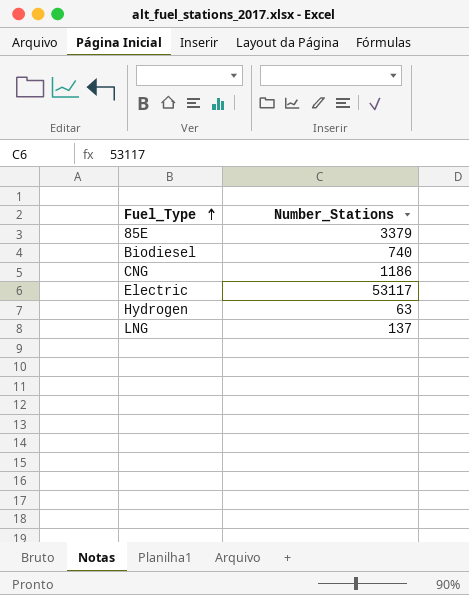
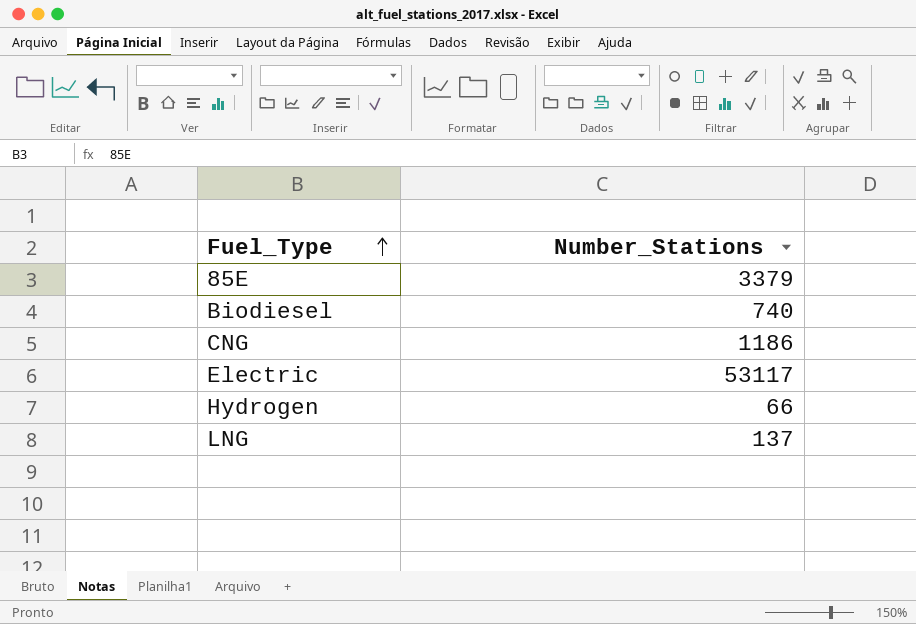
Hydrogen | Number_Stations: 63 -> 66

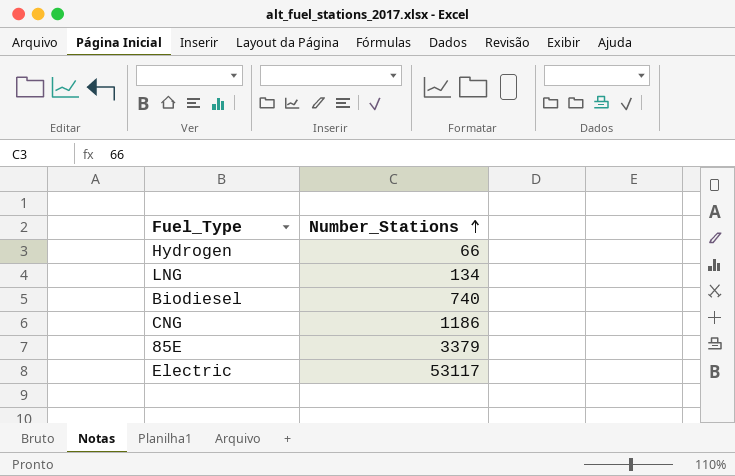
row order: Fuel_Type ascending -> Number_Stations ascending
LNG | Number_Stations: 137 -> 134

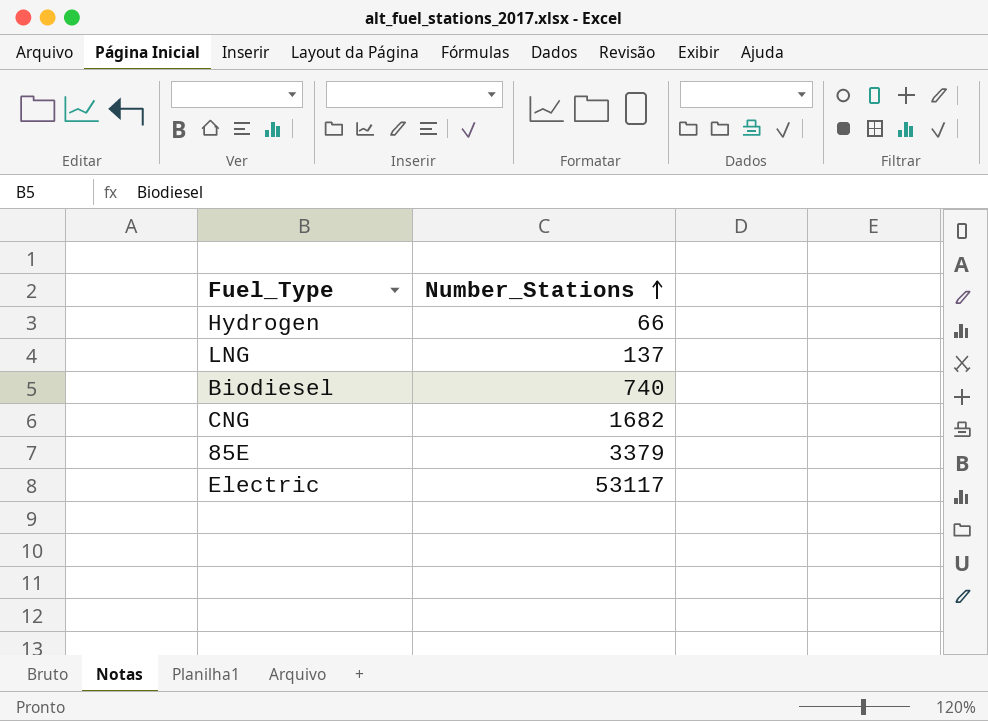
LNG | Number_Stations: 134 -> 137
CNG | Number_Stations: 1186 -> 1682

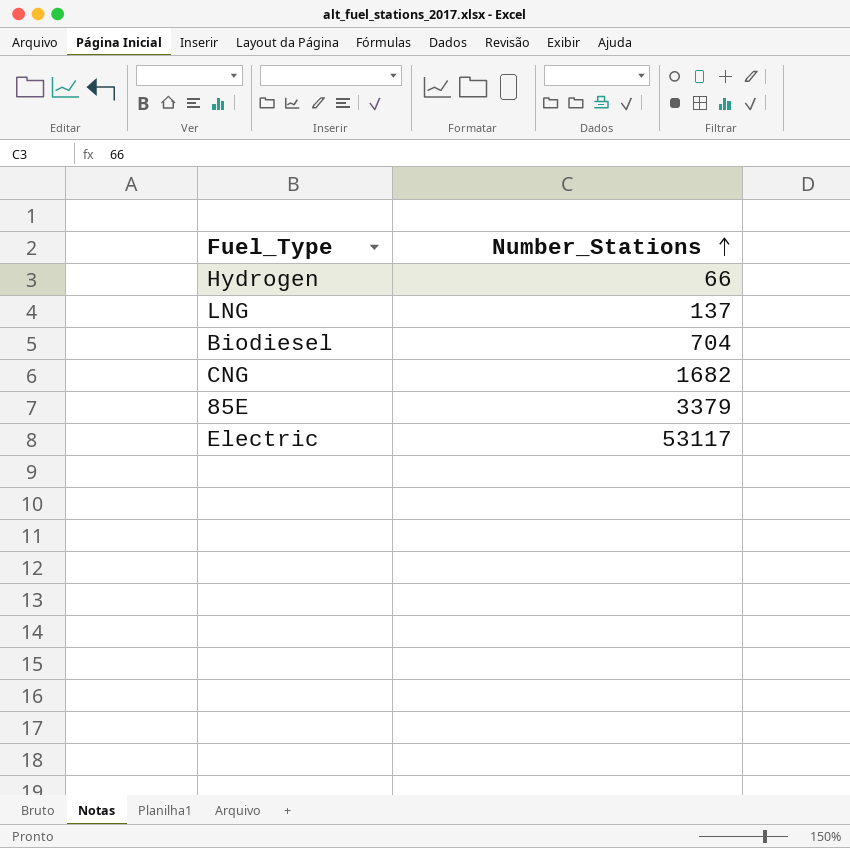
Biodiesel | Number_Stations: 740 -> 704

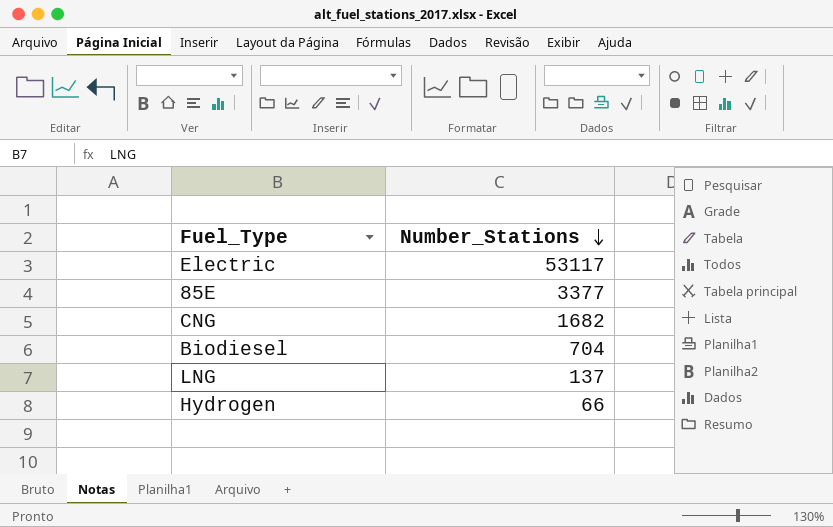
row order: Number_Stations ascending -> Number_Stations descending
85E | Number_Stations: 3379 -> 3377

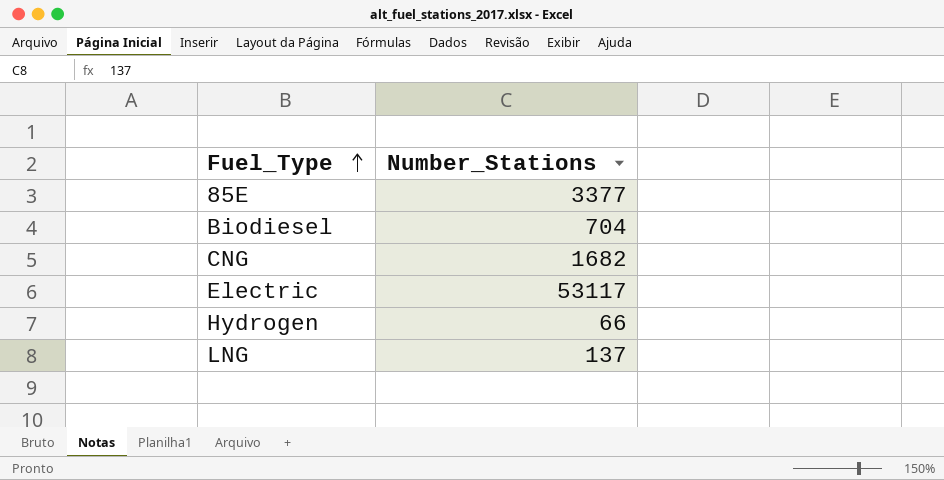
row order: Number_Stations descending -> Fuel_Type ascending

